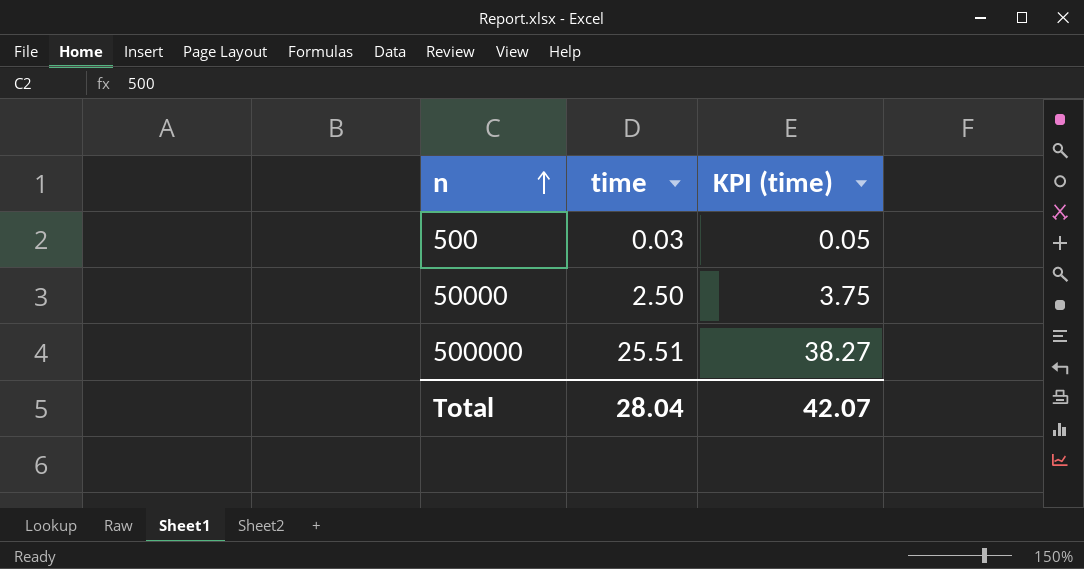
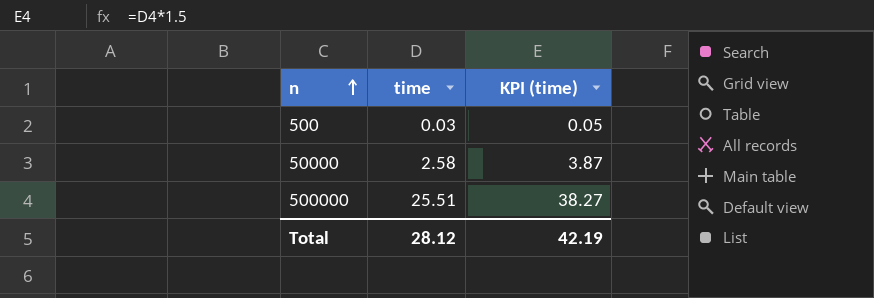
50000 | time: 2.50 -> 2.58
50000 | KPI (time): 3.75 -> 3.87
Total | time: 28.04 -> 28.12
Total | KPI (time): 42.07 -> 42.19

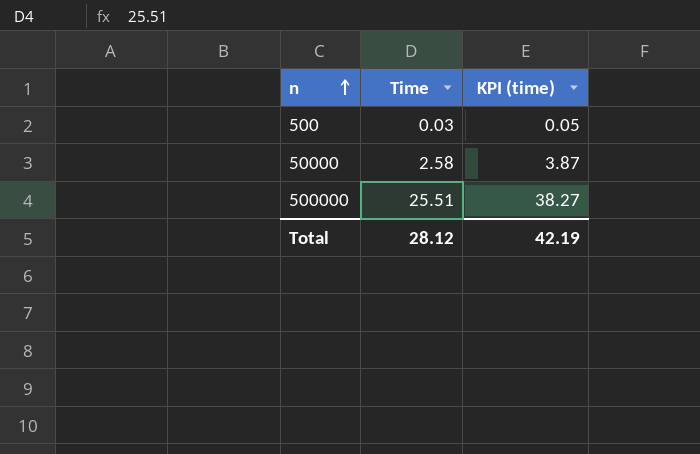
column name: time -> Time

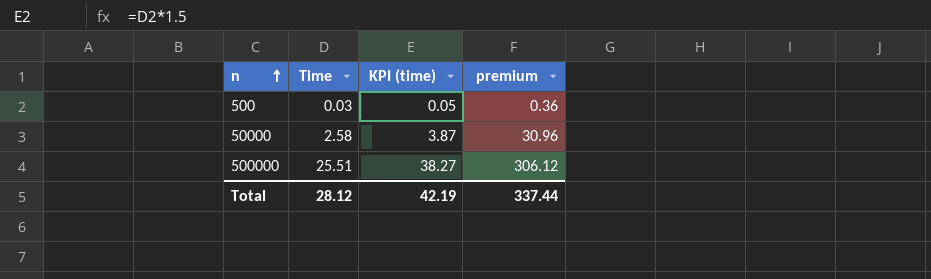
column premium | formula: none -> [Time] * 12

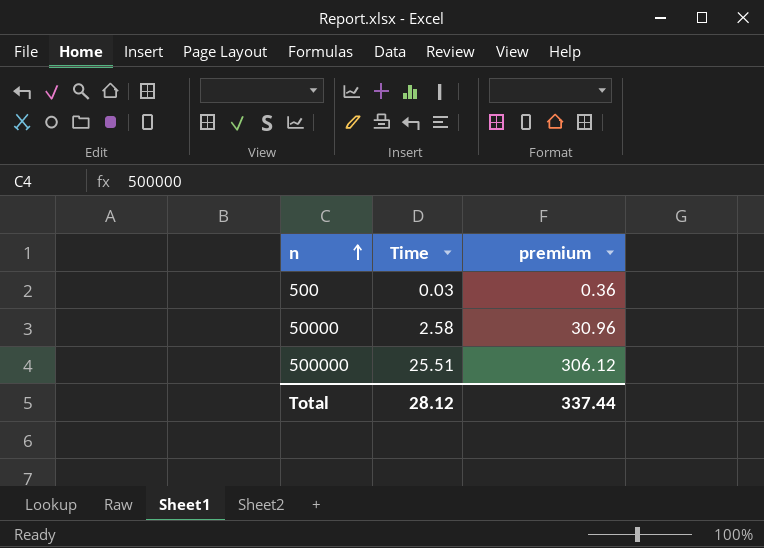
column KPI (time) | formula: [Time] * 1.5 -> none

